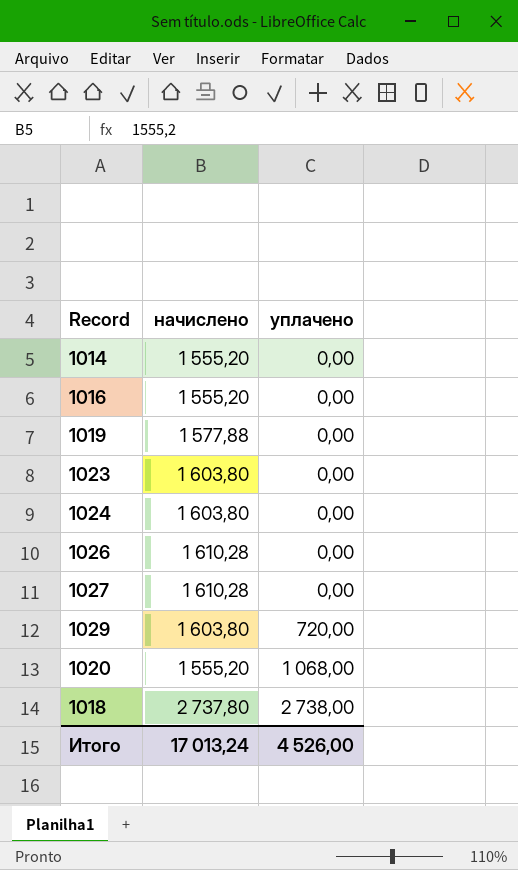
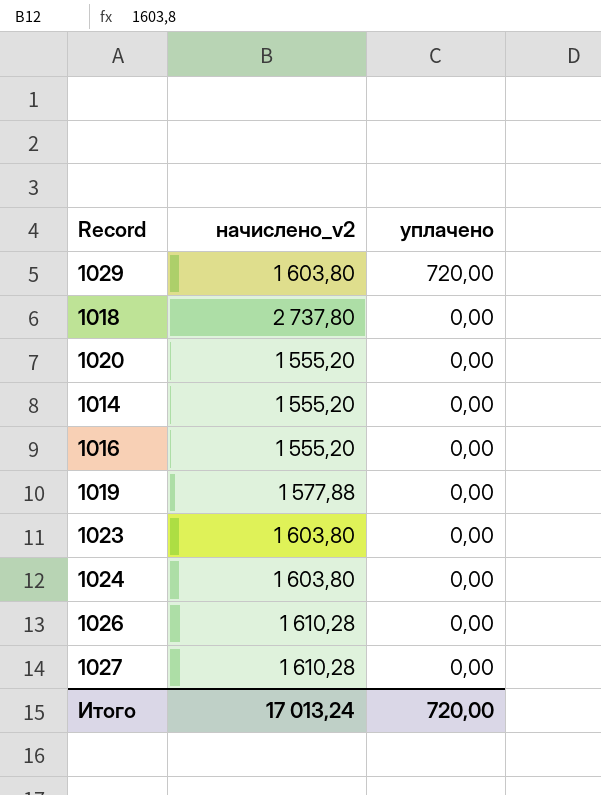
row order: уплачено ascending -> уплачено descending
column name: начислено -> начислено_v2
1018 | уплачено: 2 738,00 -> 0,00
1020 | уплачено: 1 068,00 -> 0,00
Итого | уплачено: 4 526,00 -> 720,00

